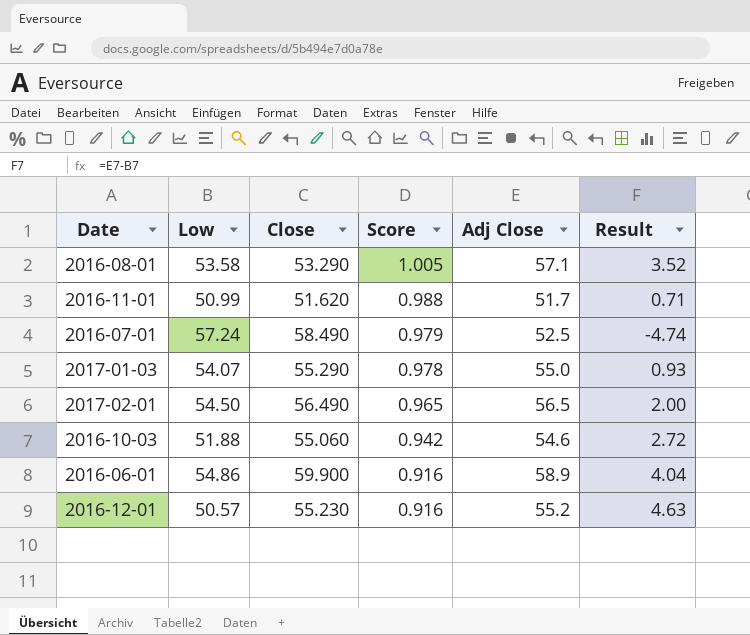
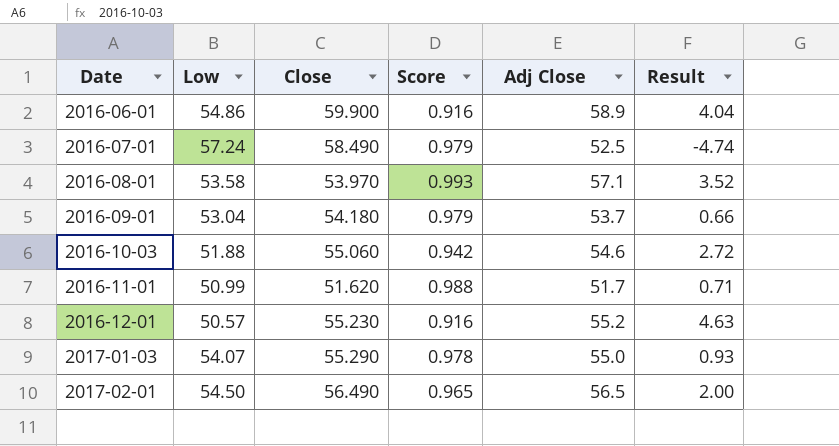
row order: Score descending -> Date ascending
2016-08-01 | Close: 53.290 -> 53.970
2016-08-01 | Score: 1.005 -> 0.993
row 2016-09-01: none -> 53.04 | 54.180 | 0.979 | 53.7 | 0.66

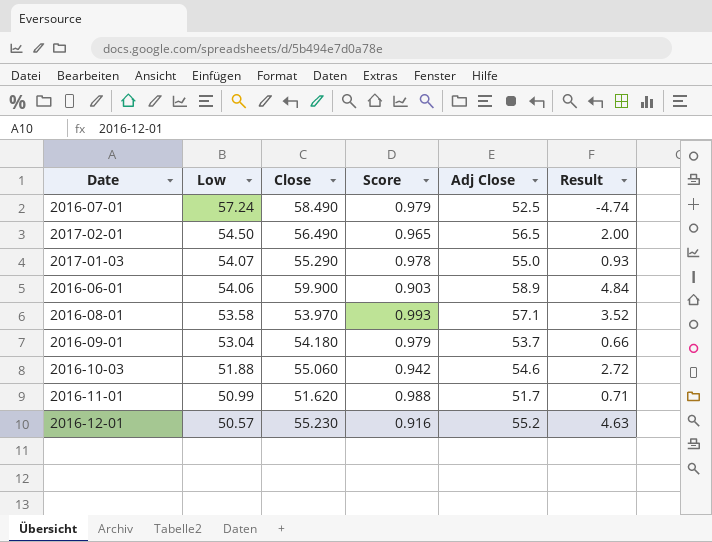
row order: Date ascending -> Low descending
2016-06-01 | Low: 54.86 -> 54.06
2016-06-01 | Score: 0.916 -> 0.903
2016-06-01 | Result: 4.04 -> 4.84

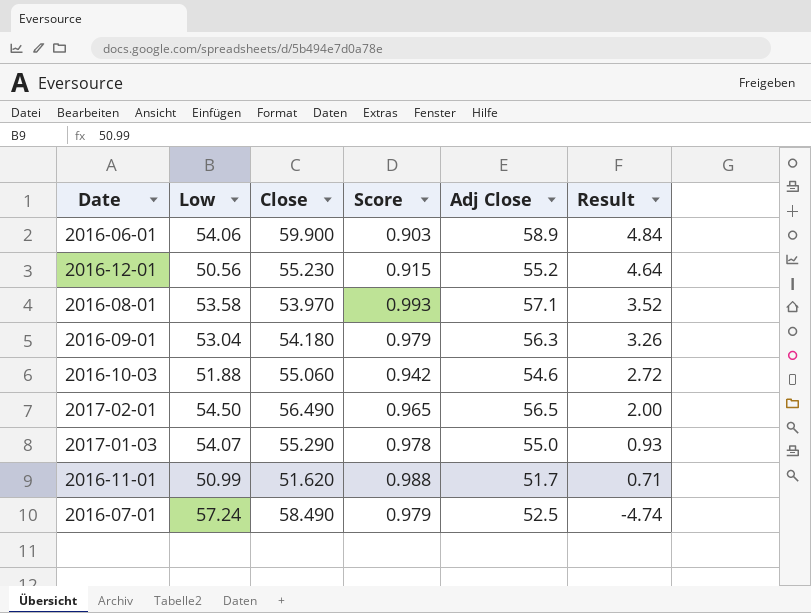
row order: Low descending -> Result descending
2016-12-01 | Low: 50.57 -> 50.56
2016-12-01 | Score: 0.916 -> 0.915
2016-12-01 | Result: 4.63 -> 4.64
2016-09-01 | Adj Close: 53.7 -> 56.3
2016-09-01 | Result: 0.66 -> 3.26

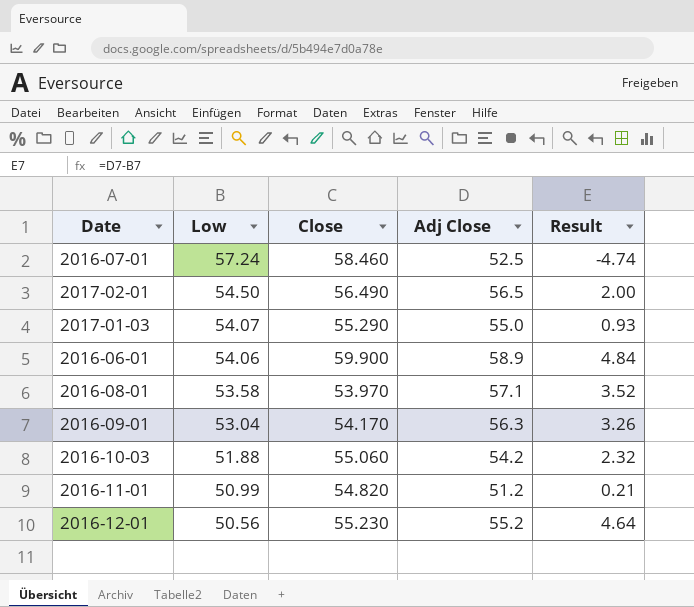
row order: Result descending -> Low descending
column Score | formula: [Low] / [Close] -> none
2016-07-01 | Close: 58.490 -> 58.460
2016-09-01 | Close: 54.180 -> 54.170
2016-10-03 | Adj Close: 54.6 -> 54.2
2016-10-03 | Result: 2.72 -> 2.32
2016-11-01 | Close: 51.620 -> 54.820
2016-11-01 | Adj Close: 51.7 -> 51.2
2016-11-01 | Result: 0.71 -> 0.21

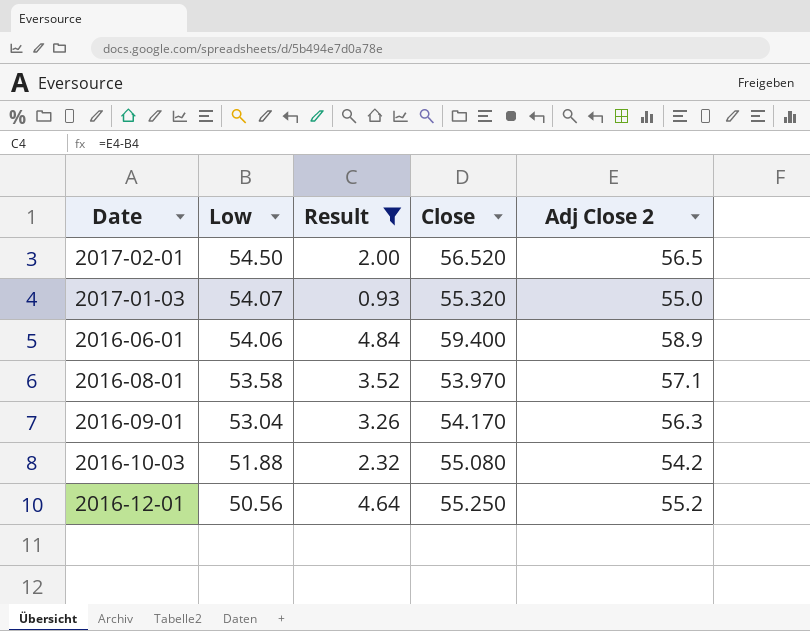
filter: none -> Result >= 0.93
column Result | position: 5 -> 3
column name: Adj Close -> Adj Close 2
2017-02-01 | Close: 56.490 -> 56.520
2017-01-03 | Close: 55.290 -> 55.320
2016-06-01 | Close: 59.900 -> 59.400
2016-10-03 | Close: 55.060 -> 55.080
2016-12-01 | Close: 55.230 -> 55.250

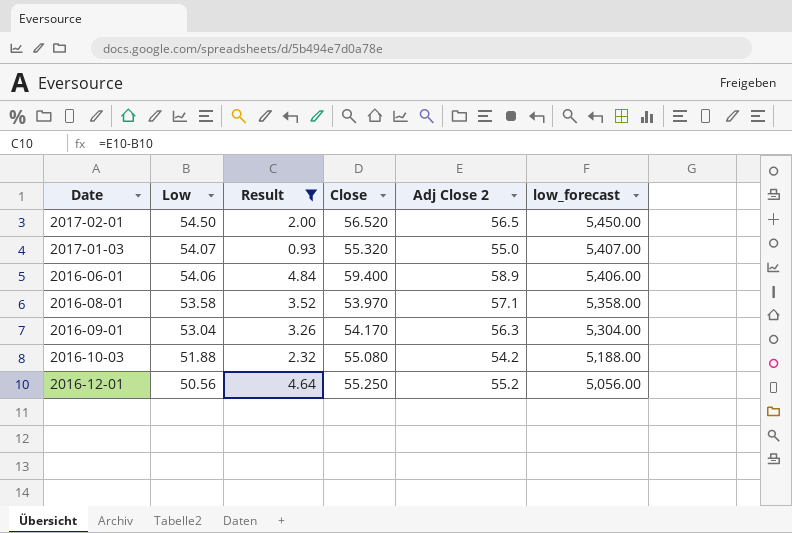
column low_forecast | formula: none -> [Low] * 100

